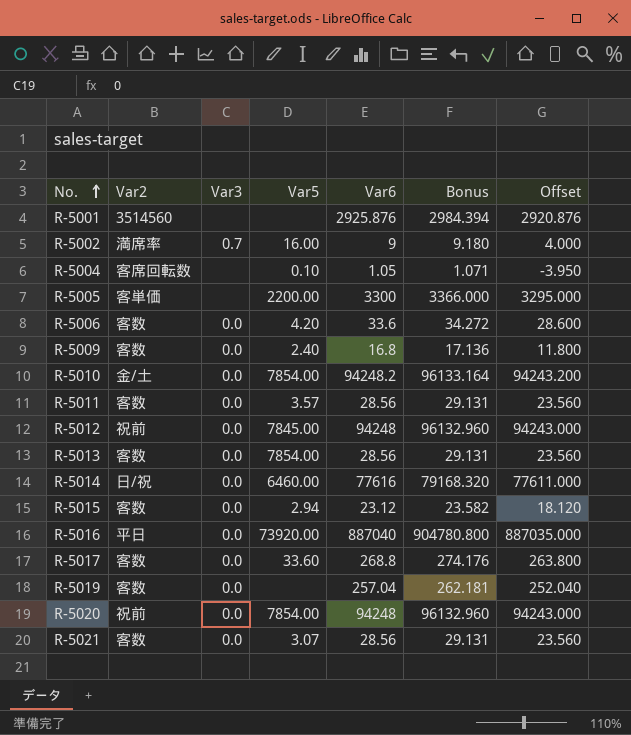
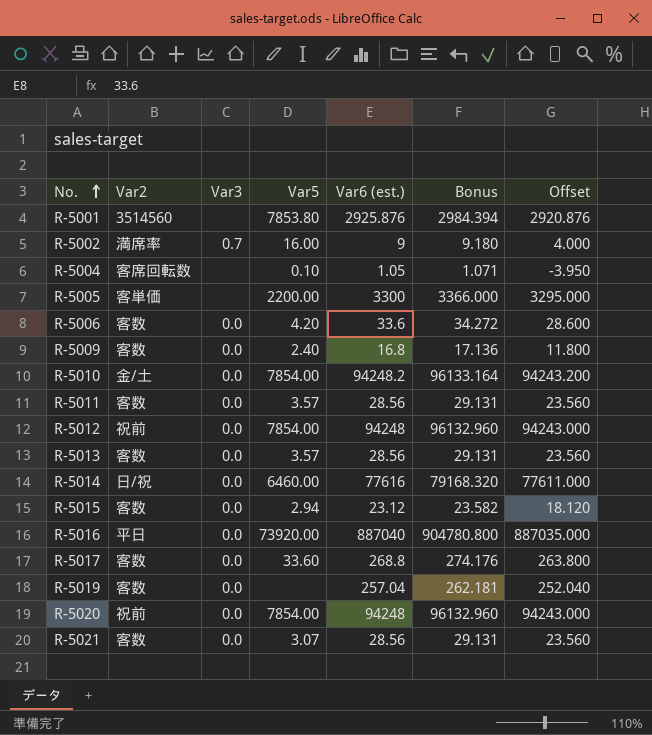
column name: Var6 -> Var6 (est.)
R-5001 | Var5: none -> 7853.80
R-5012 | Var5: 7845.00 -> 7854.00
R-5013 | Var5: 7854.00 -> 3.57

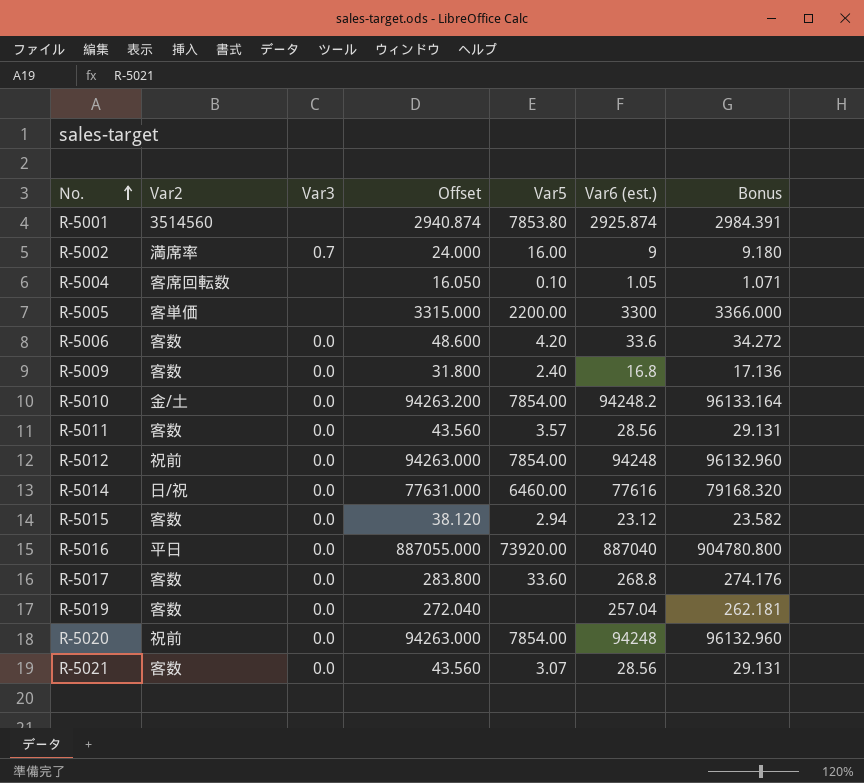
column Offset | formula: [Var6 (est.)] - 5 -> [Var6 (est.)] + 15
column Offset | position: 7 -> 4
row R-5013: 客数 | 0.0 | 3.57 | 28.56 | 29.131 | 23.560 -> none
R-5001 | Var6 (est.): 2925.876 -> 2925.874
R-5001 | Bonus: 2984.394 -> 2984.391

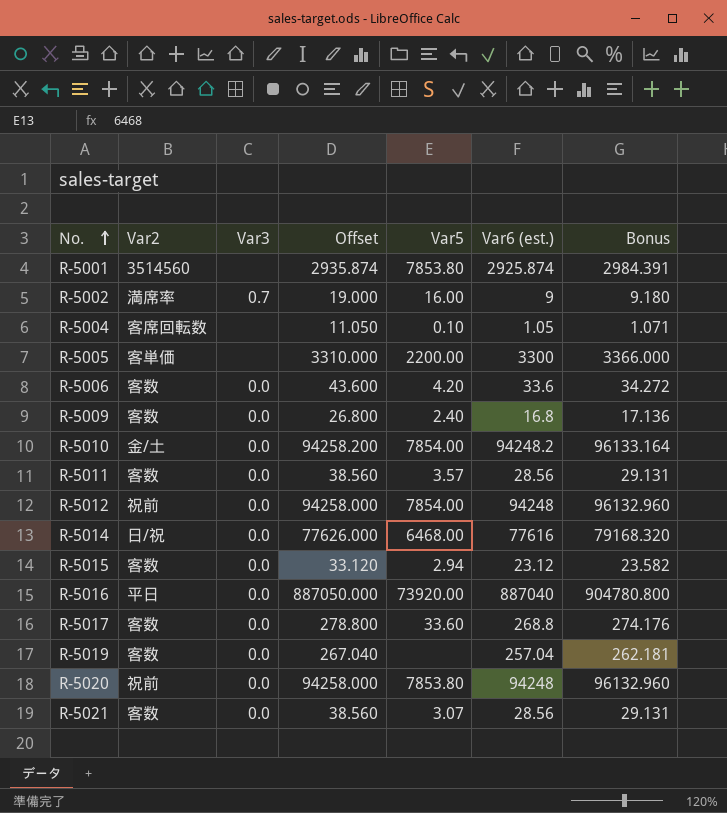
column Offset | formula: [Var6 (est.)] + 15 -> [Var6 (est.)] + 10
R-5014 | Var5: 6460.00 -> 6468.00
R-5020 | Var5: 7854.00 -> 7853.80

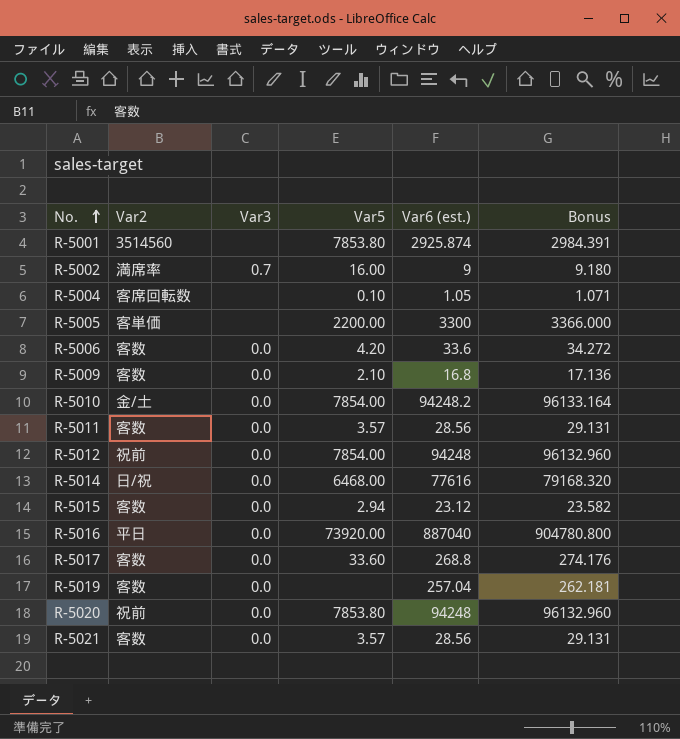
column Offset | formula: [Var6 (est.)] + 10 -> none
R-5009 | Var5: 2.40 -> 2.10
R-5021 | Var5: 3.07 -> 3.57

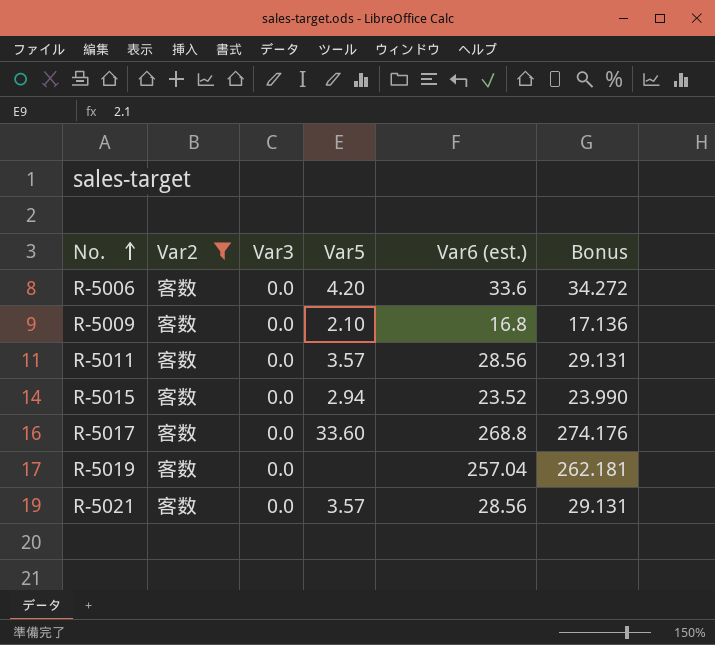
filter: none -> Var2 = 客数
R-5015 | Var6 (est.): 23.12 -> 23.52
R-5015 | Bonus: 23.582 -> 23.990

